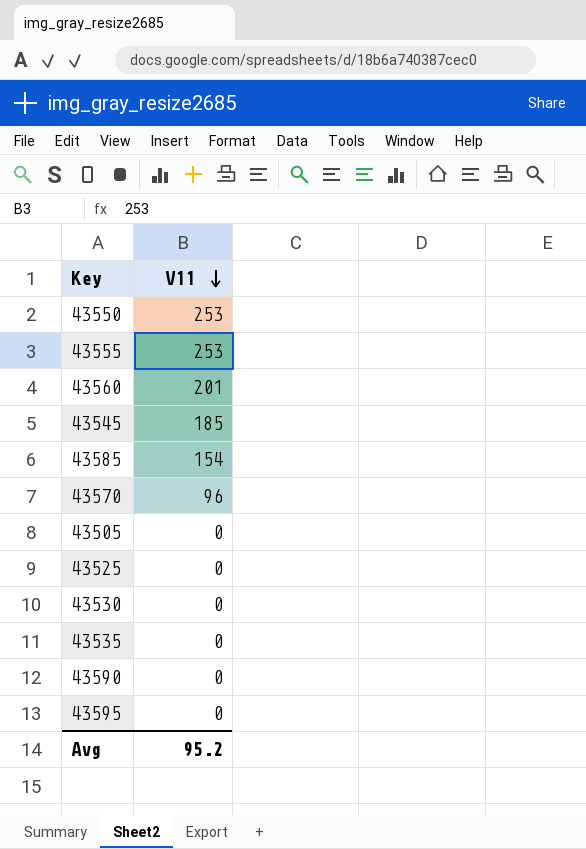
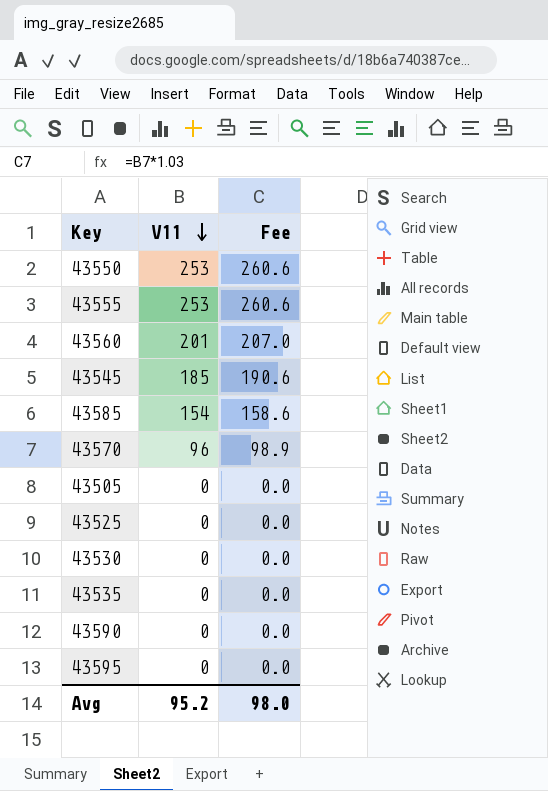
column Fee | formula: none -> [V11] * 1.03

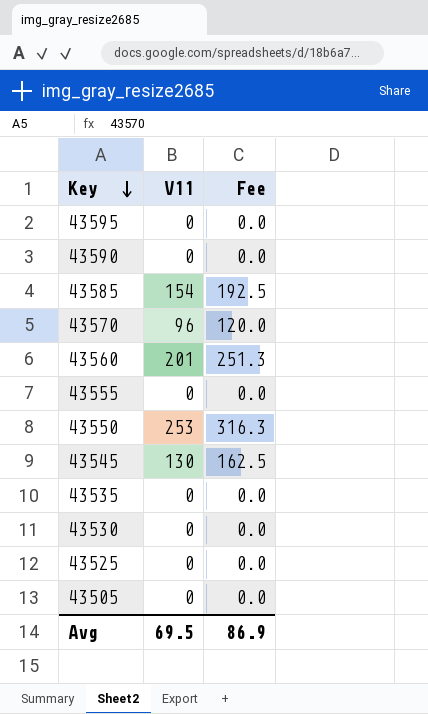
row order: V11 descending -> Key descending
column Fee | formula: [V11] * 1.03 -> [V11] * 1.25
43555 | V11: 253 -> 0
43545 | V11: 185 -> 130
Avg | V11: 95.2 -> 69.5
Avg | Fee: 98.0 -> 86.9

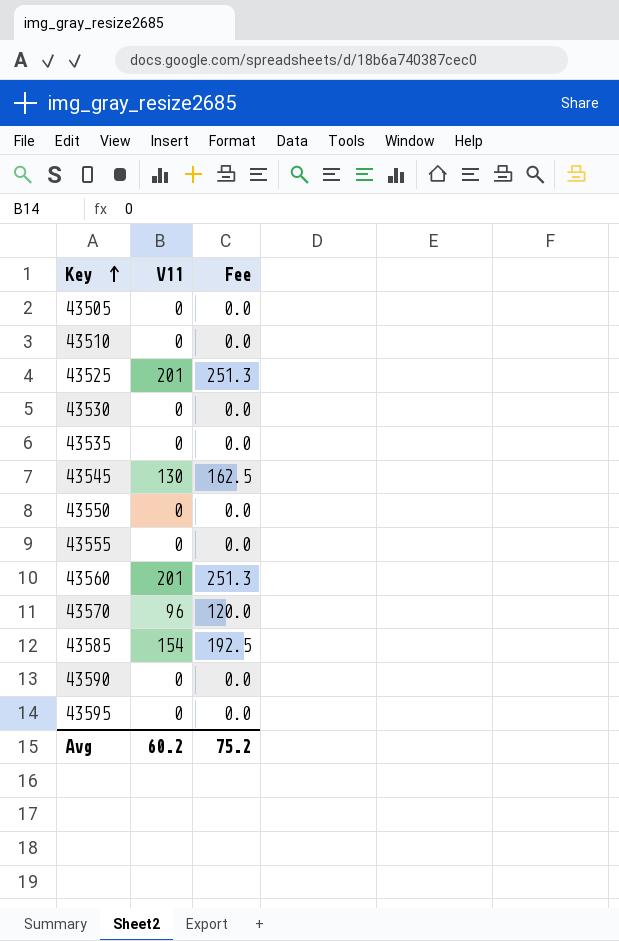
row order: Key descending -> Key ascending
row 43510: none -> 0 | 0.0
43525 | V11: 0 -> 201
43525 | Fee: 0.0 -> 251.3
43550 | V11: 253 -> 0
43550 | Fee: 316.3 -> 0.0
Avg | V11: 69.5 -> 60.2
Avg | Fee: 86.9 -> 75.2

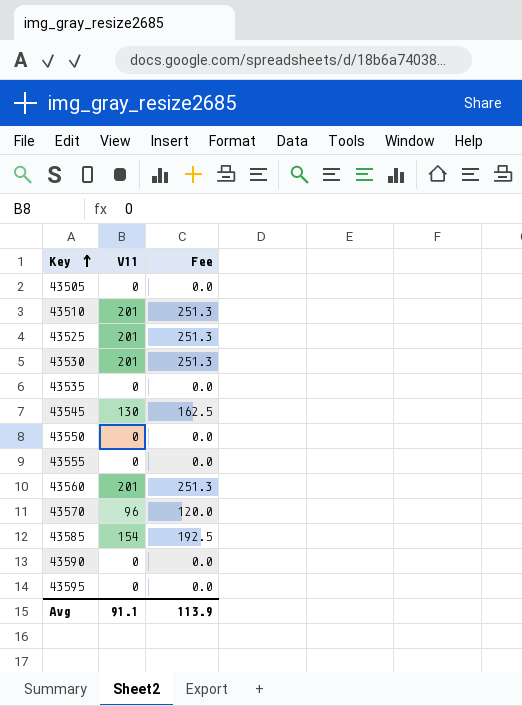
43510 | V11: 0 -> 201
43510 | Fee: 0.0 -> 251.3
43530 | V11: 0 -> 201
43530 | Fee: 0.0 -> 251.3
Avg | V11: 60.2 -> 91.1
Avg | Fee: 75.2 -> 113.9

